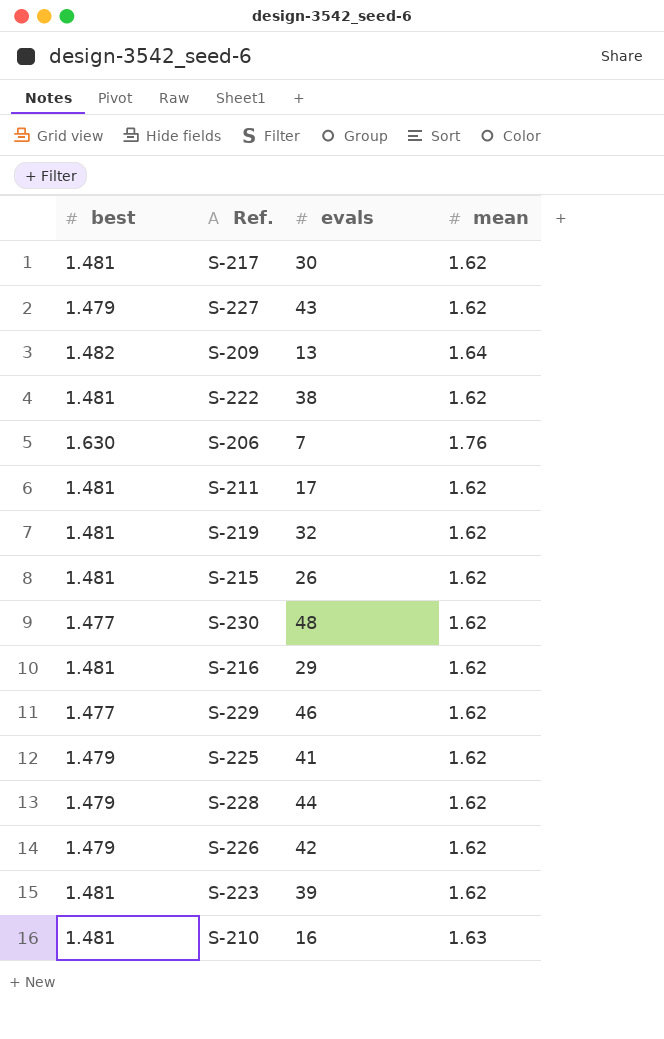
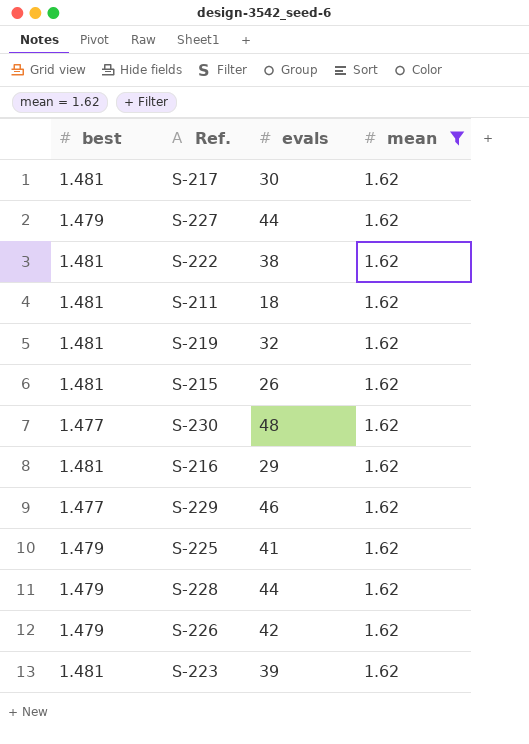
filter: none -> mean = 1.62
S-227 | evals: 43 -> 44
S-211 | evals: 17 -> 18

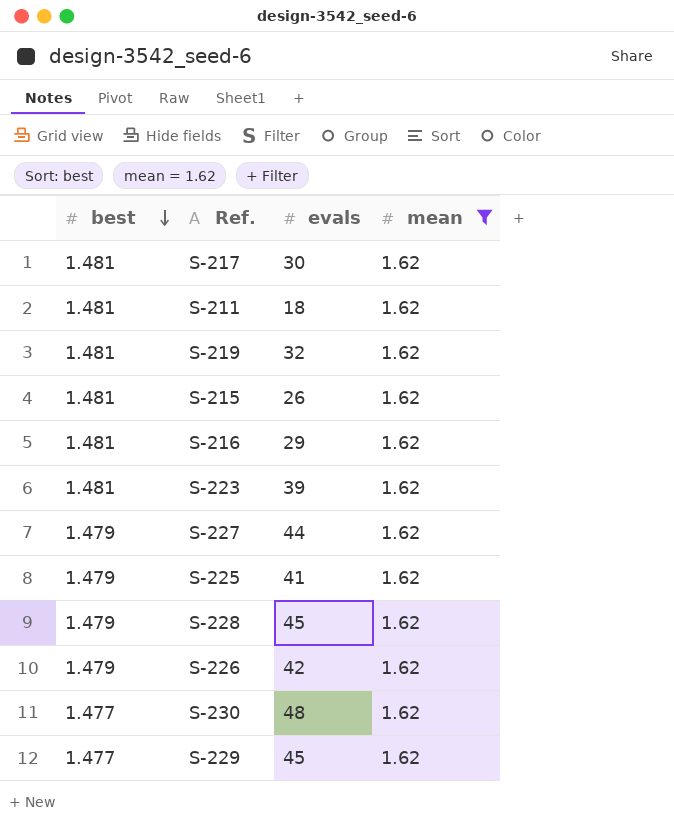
row order: none -> best descending
row S-222: 1.481 | 38 | 1.62 -> none
S-228 | evals: 44 -> 45
S-229 | evals: 46 -> 45

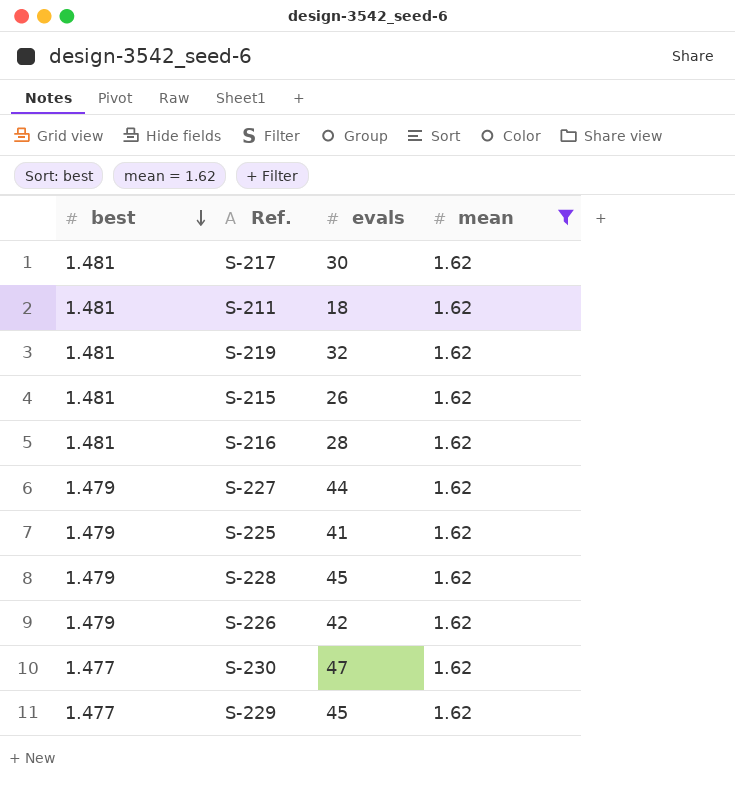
row S-223: 1.481 | 39 | 1.62 -> none
S-216 | evals: 29 -> 28
S-230 | evals: 48 -> 47

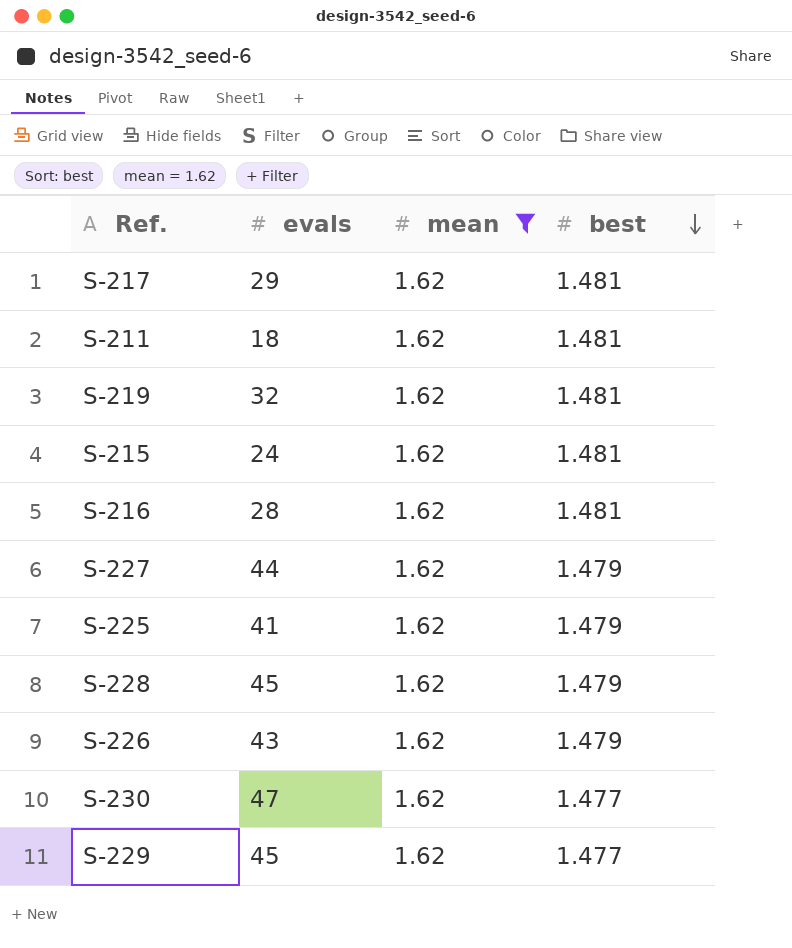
column best | position: 1 -> 4
S-217 | evals: 30 -> 29
S-215 | evals: 26 -> 24
S-226 | evals: 42 -> 43

